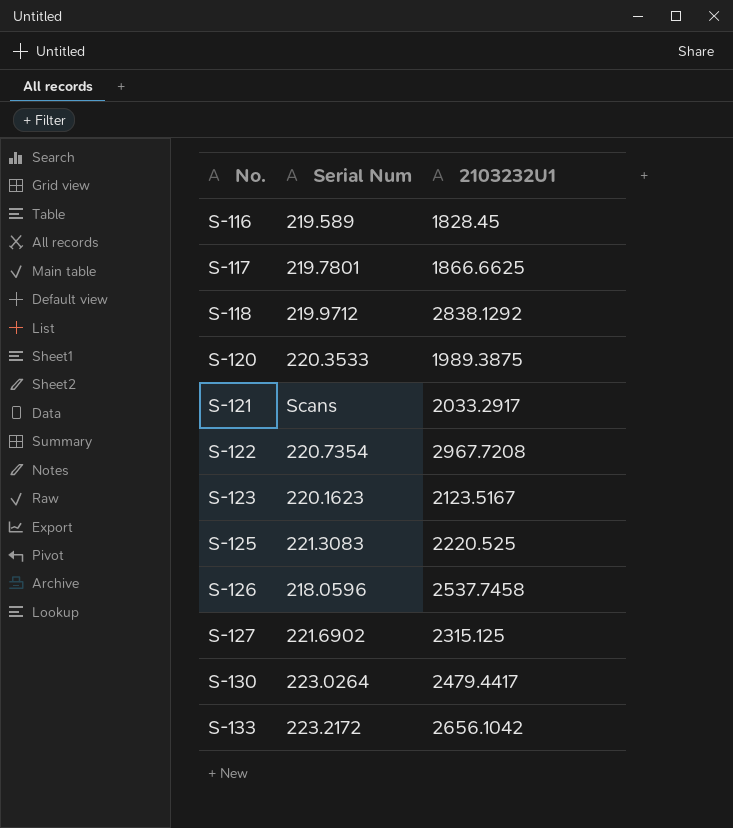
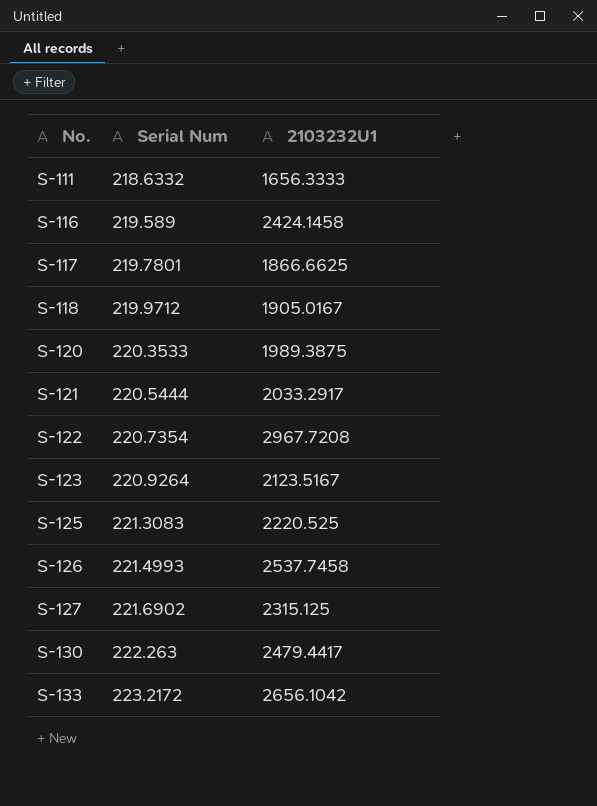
row S-111: none -> 218.6332 | 1656.3333
S-116 | 2103232U1: 1828.45 -> 2424.1458
S-118 | 2103232U1: 2838.1292 -> 1905.0167
S-121 | Serial Num: Scans -> 220.5444
S-123 | Serial Num: 220.1623 -> 220.9264
S-126 | Serial Num: 218.0596 -> 221.4993
S-130 | Serial Num: 223.0264 -> 222.263

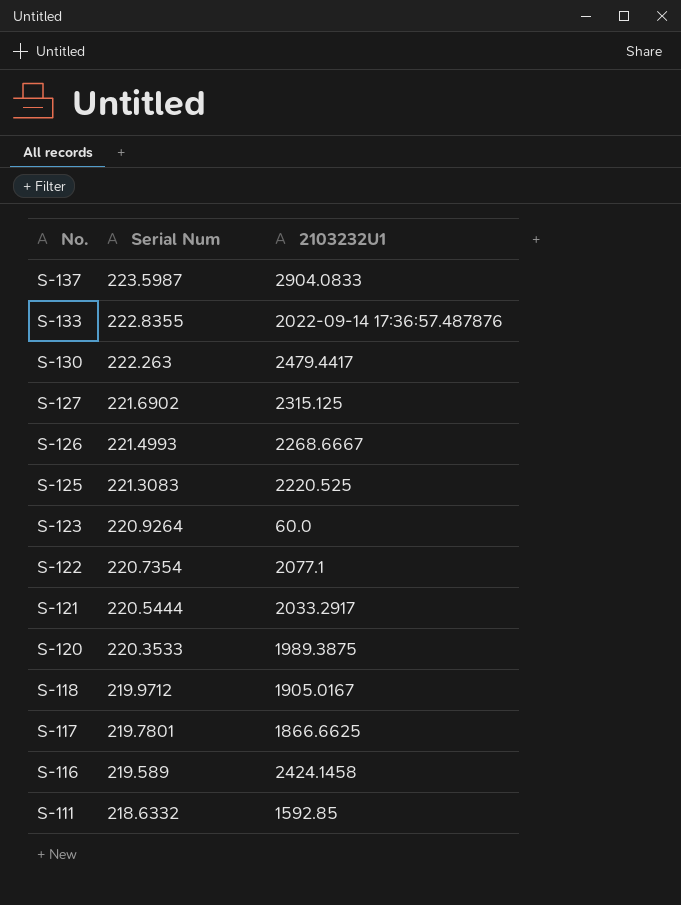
row order: No. ascending -> No. descending
row S-137: none -> 223.5987 | 2904.0833
S-133 | Serial Num: 223.2172 -> 222.8355
S-133 | 2103232U1: 2656.1042 -> 2022-09-14 17:36:57.487876
S-126 | 2103232U1: 2537.7458 -> 2268.6667
S-123 | 2103232U1: 2123.5167 -> 60.0
S-122 | 2103232U1: 2967.7208 -> 2077.1
S-111 | 2103232U1: 1656.3333 -> 1592.85

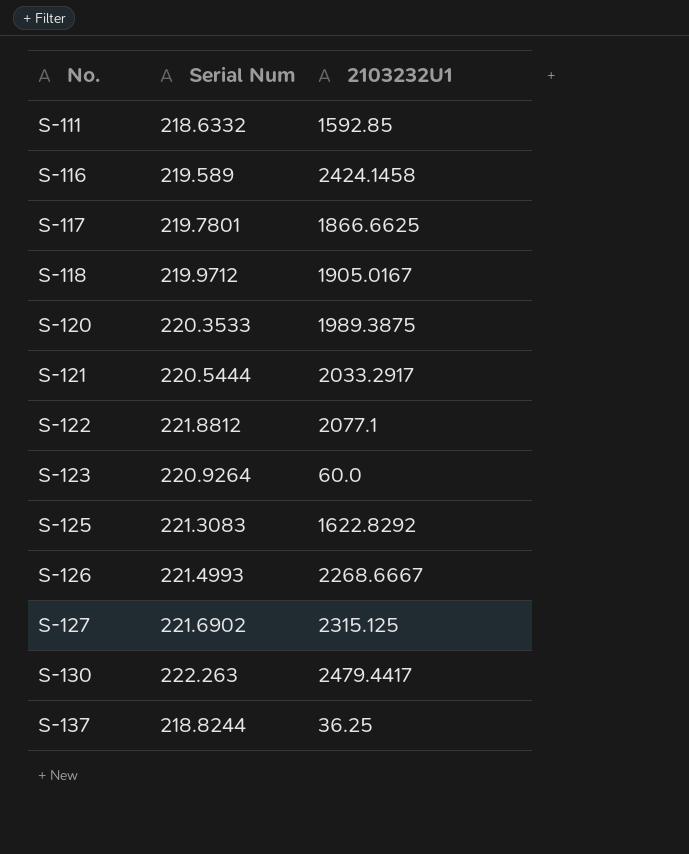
row order: No. descending -> No. ascending
row S-133: 222.8355 | 2022-09-14 17:36:57.487876 -> none
S-122 | Serial Num: 220.7354 -> 221.8812
S-125 | 2103232U1: 2220.525 -> 1622.8292
S-137 | Serial Num: 223.5987 -> 218.8244
S-137 | 2103232U1: 2904.0833 -> 36.25

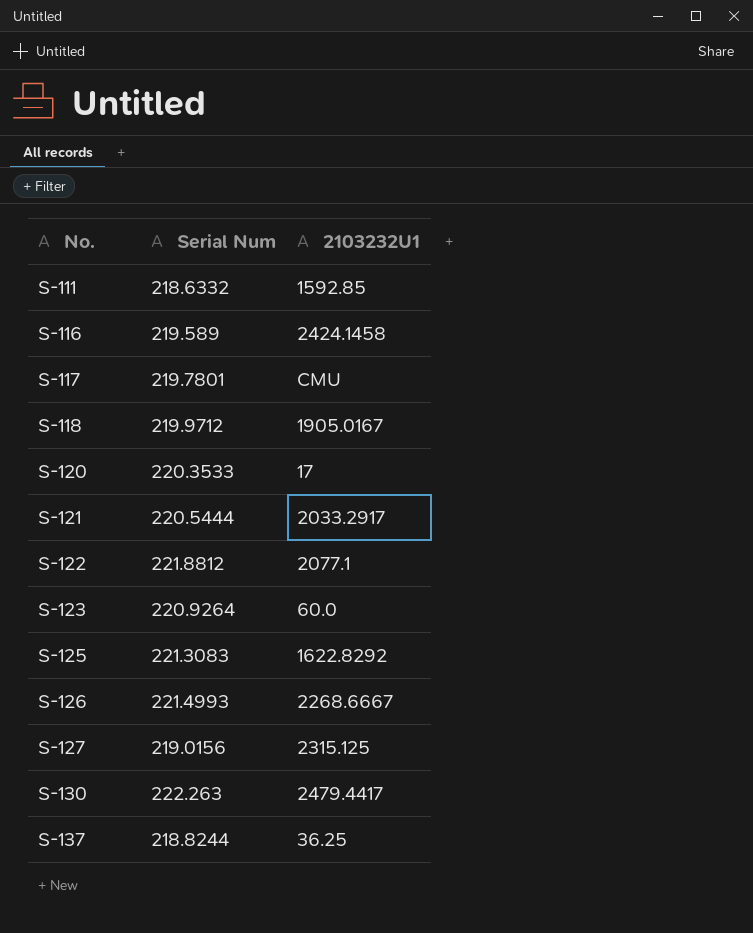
S-117 | 2103232U1: 1866.6625 -> CMU
S-120 | 2103232U1: 1989.3875 -> 17
S-127 | Serial Num: 221.6902 -> 219.0156

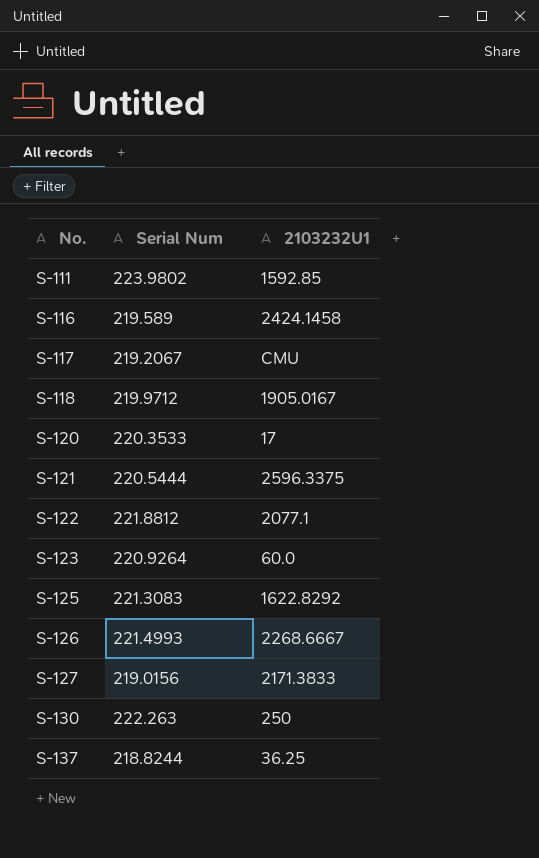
S-111 | Serial Num: 218.6332 -> 223.9802
S-117 | Serial Num: 219.7801 -> 219.2067
S-121 | 2103232U1: 2033.2917 -> 2596.3375
S-127 | 2103232U1: 2315.125 -> 2171.3833
S-130 | 2103232U1: 2479.4417 -> 250

